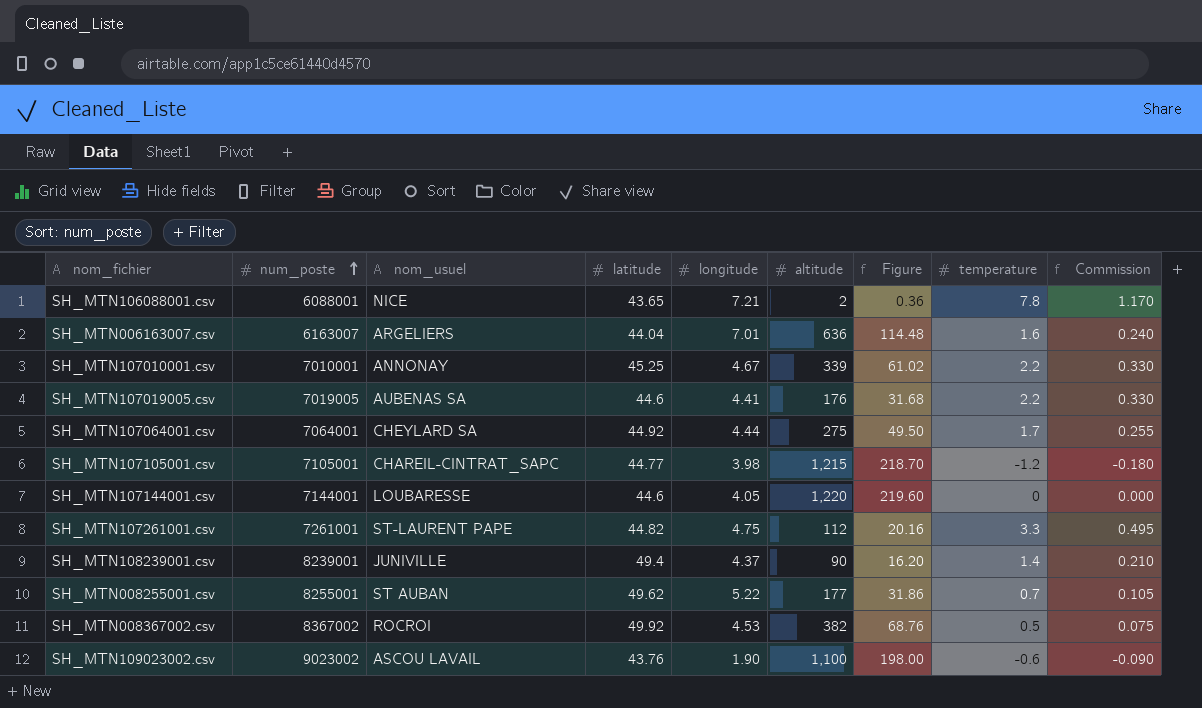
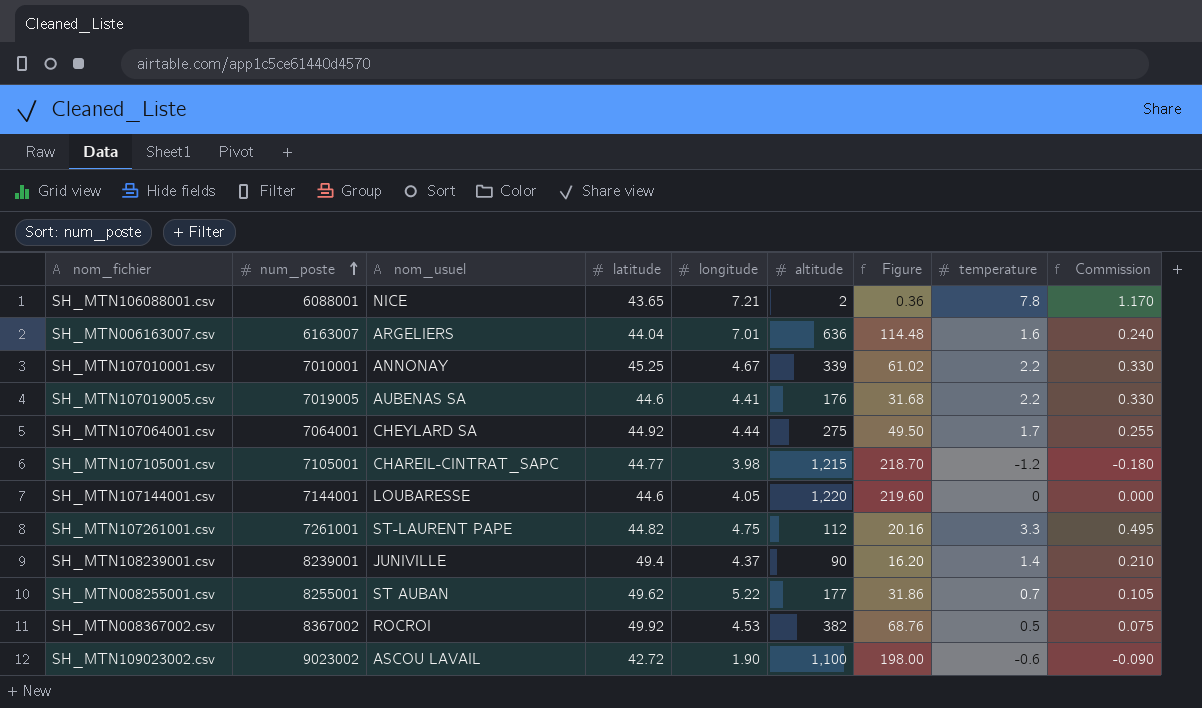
SH_MTN109023002.csv | latitude: 43.76 -> 42.72

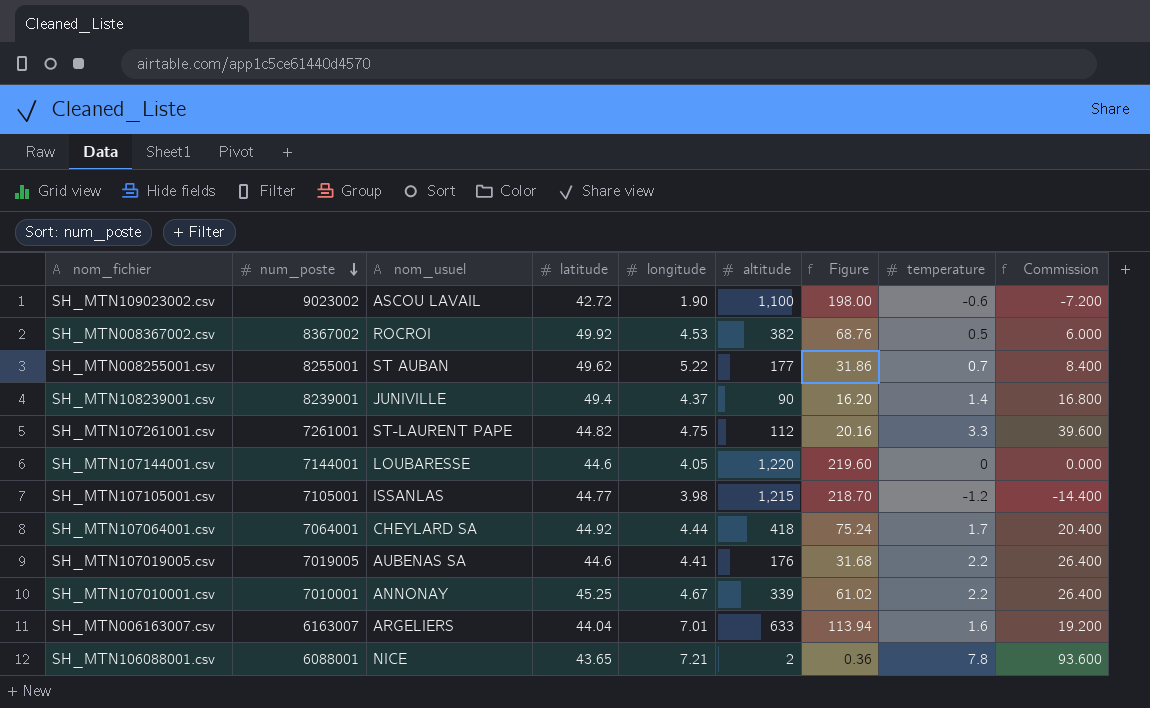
row order: num_poste ascending -> num_poste descending
column Commission | formula: [temperature] * 0.15 -> [temperature] * 12
SH_MTN107105001.csv | nom_usuel: CHAREIL-CINTRAT_SAPC -> ISSANLAS
SH_MTN107064001.csv | altitude: 275 -> 418
SH_MTN107064001.csv | Figure: 49.50 -> 75.24
SH_MTN006163007.csv | altitude: 636 -> 633
SH_MTN006163007.csv | Figure: 114.48 -> 113.94

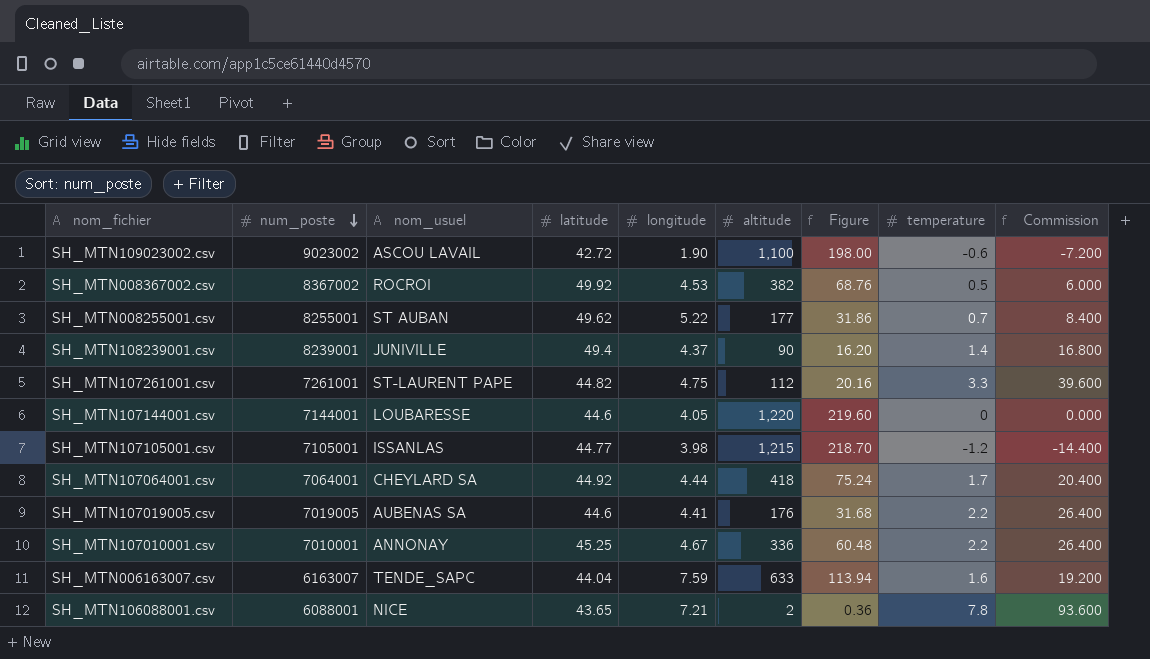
SH_MTN107010001.csv | altitude: 339 -> 336
SH_MTN107010001.csv | Figure: 61.02 -> 60.48
SH_MTN006163007.csv | nom_usuel: ARGELIERS -> TENDE_SAPC
SH_MTN006163007.csv | longitude: 7.01 -> 7.59

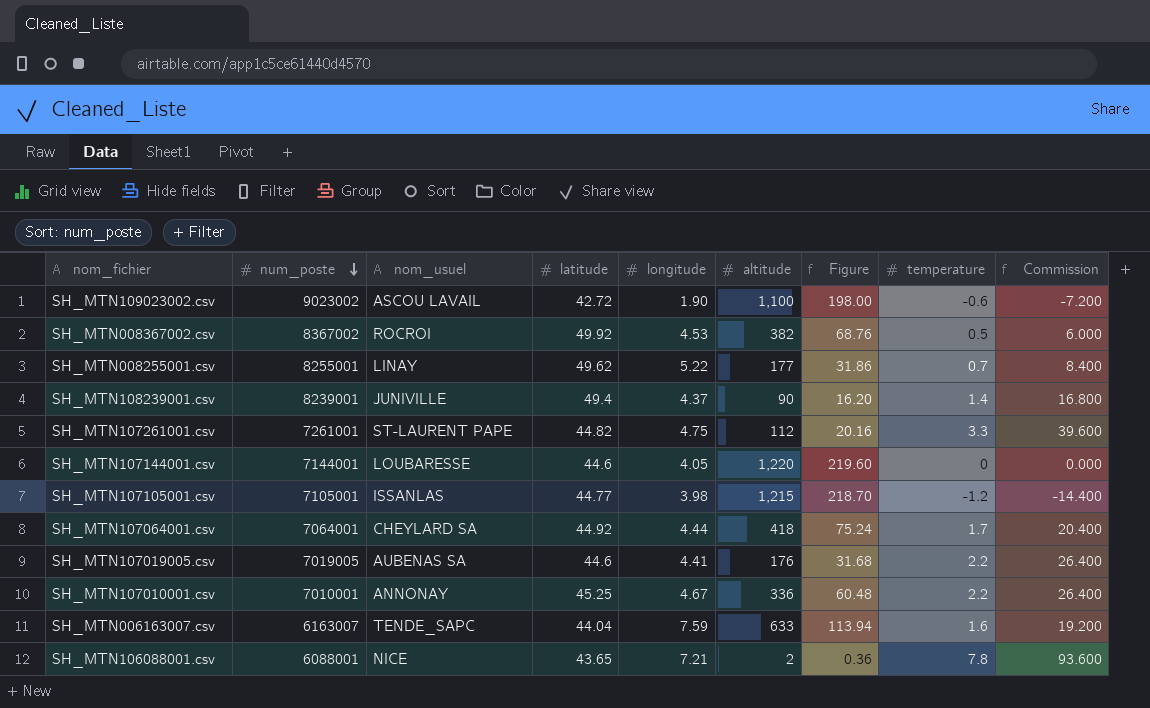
SH_MTN008255001.csv | nom_usuel: ST AUBAN -> LINAY

